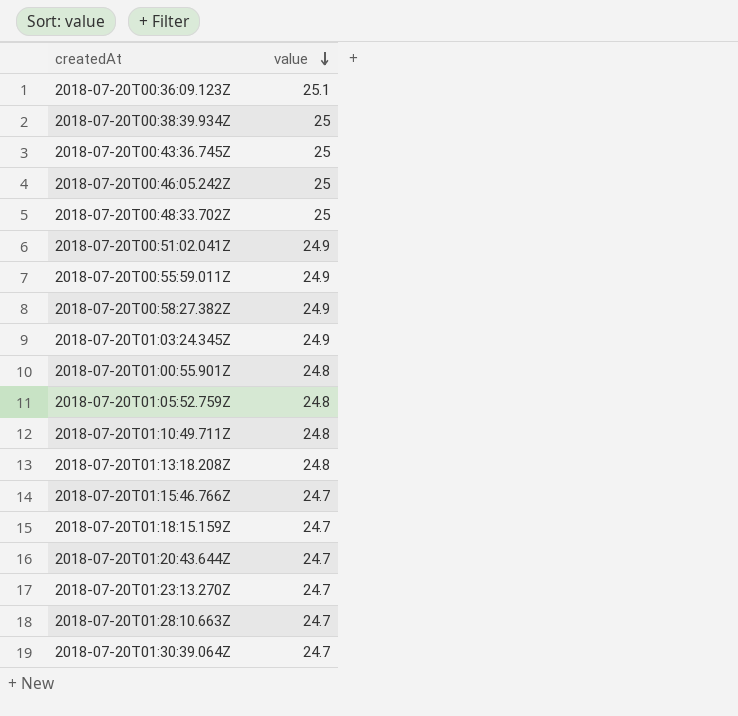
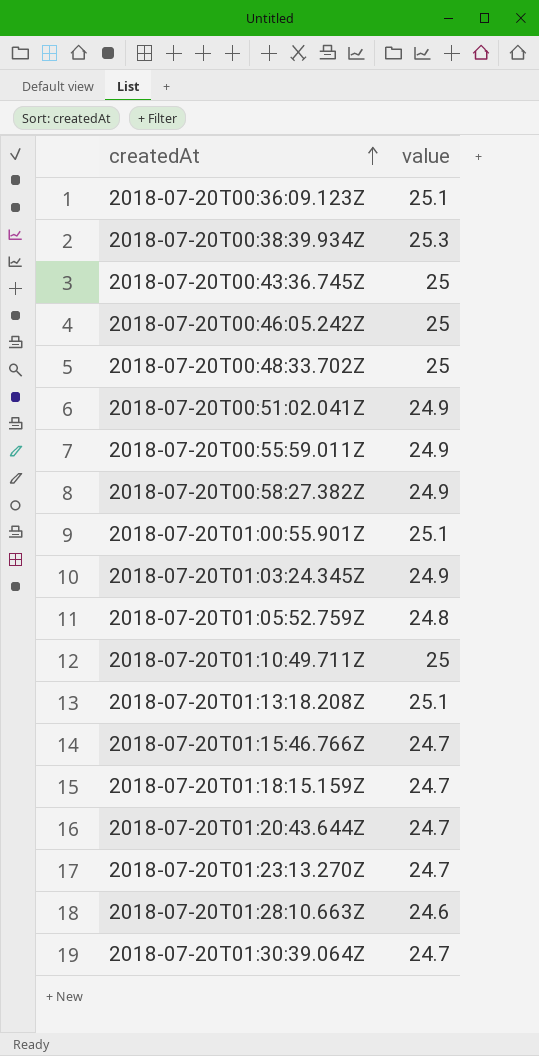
row order: value descending -> createdAt ascending
2018-07-20T00:38:39.934Z | value: 25 -> 25.3
2018-07-20T01:00:55.901Z | value: 24.8 -> 25.1
2018-07-20T01:10:49.711Z | value: 24.8 -> 25
2018-07-20T01:13:18.208Z | value: 24.8 -> 25.1
2018-07-20T01:28:10.663Z | value: 24.7 -> 24.6

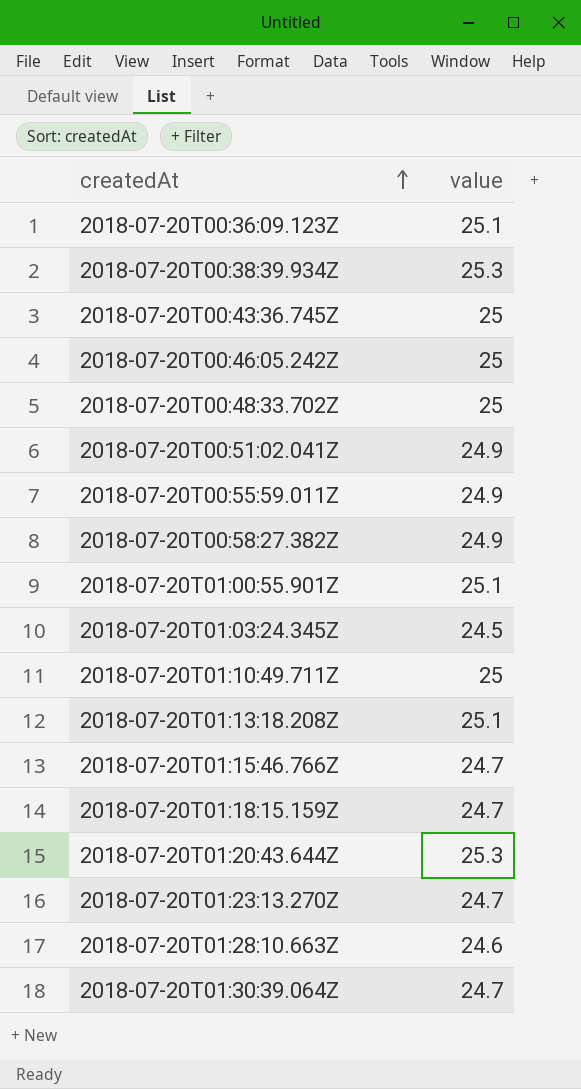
row 2018-07-20T01:05:52.759Z: 24.8 -> none
2018-07-20T01:03:24.345Z | value: 24.9 -> 24.5
2018-07-20T01:20:43.644Z | value: 24.7 -> 25.3

